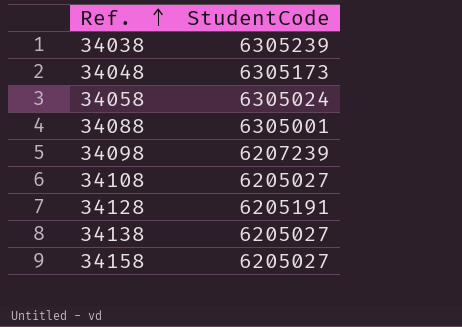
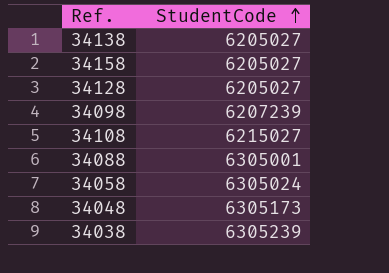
row order: Ref. ascending -> StudentCode ascending
34128 | StudentCode: 6205191 -> 6205027
34108 | StudentCode: 6205027 -> 6215027

